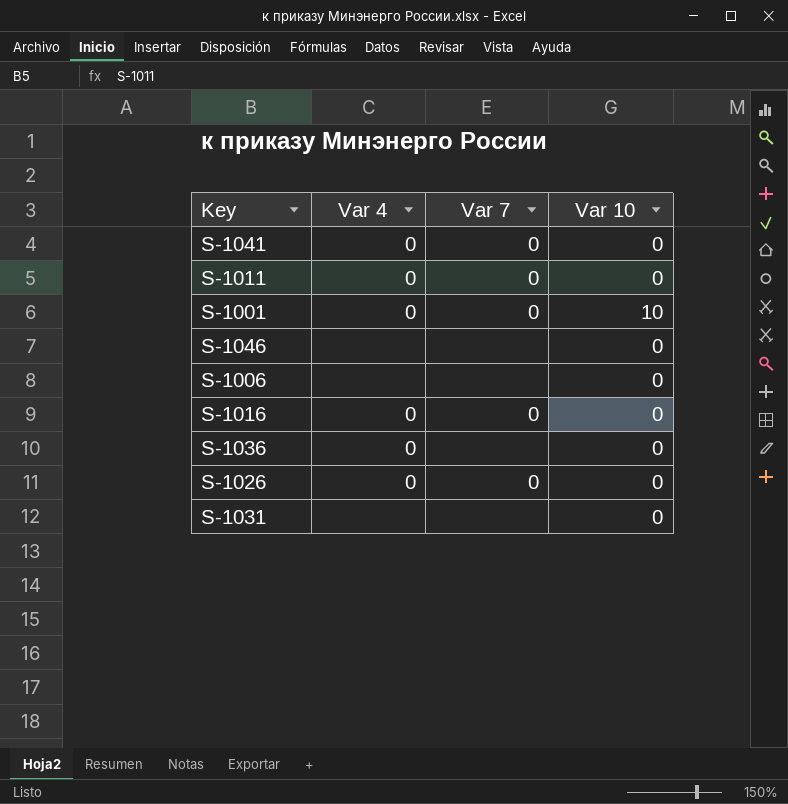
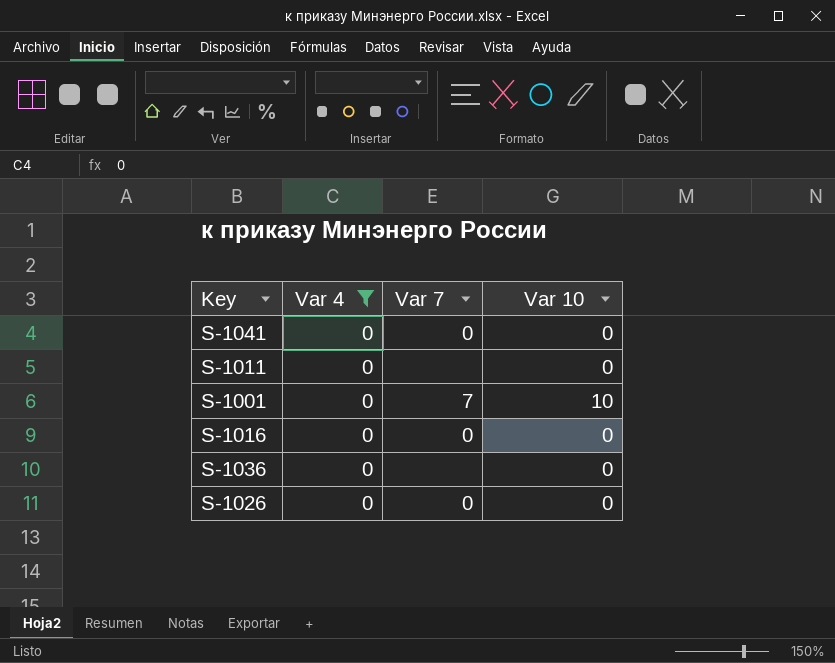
filter: none -> Var 4 = 0
S-1011 | Var 7: 0 -> none
S-1001 | Var 7: 0 -> 7

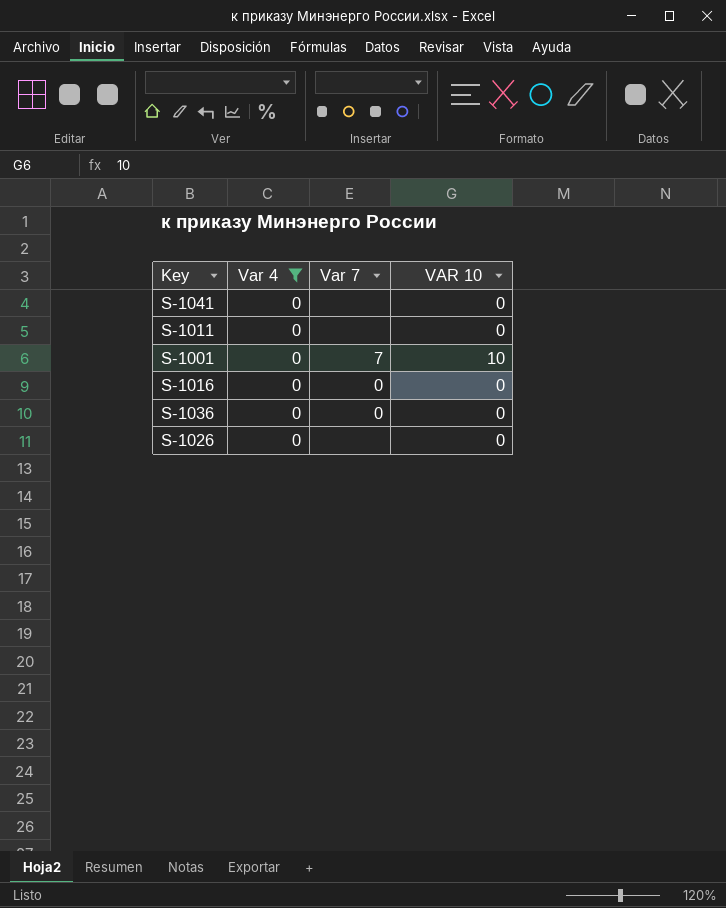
column name: Var 10 -> VAR 10
S-1041 | Var 7: 0 -> none
S-1036 | Var 7: none -> 0
S-1026 | Var 7: 0 -> none

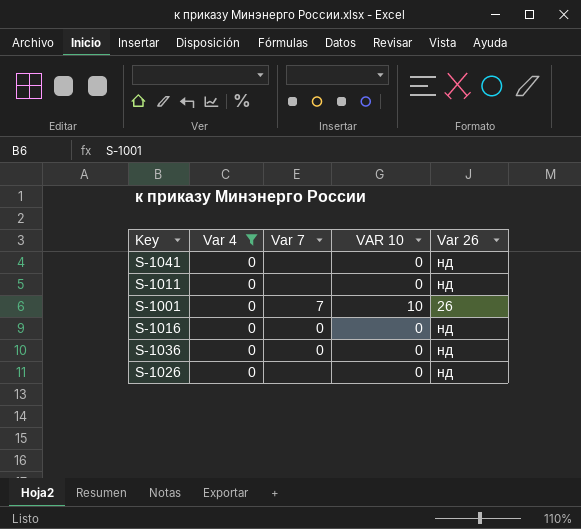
column Var 26 | position: none -> 5

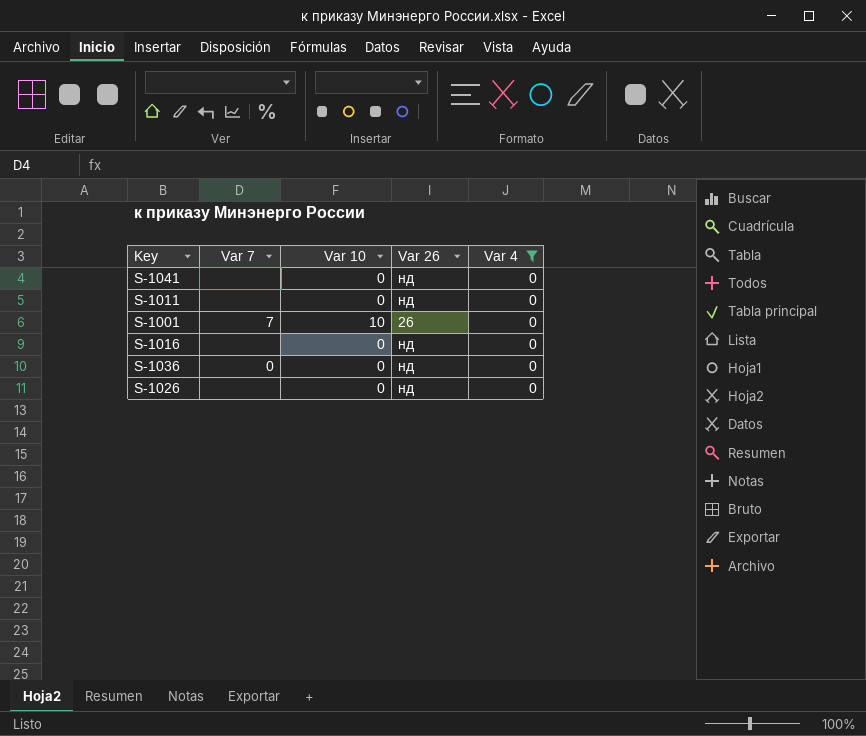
column name: VAR 10 -> Var 10
column Var 4 | position: 2 -> 5
S-1016 | Var 7: 0 -> none

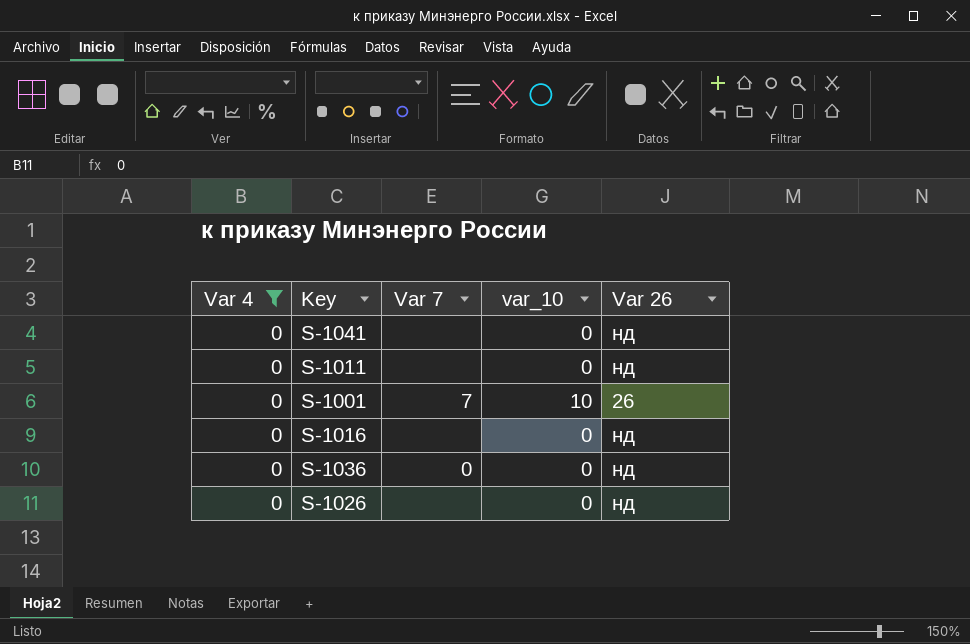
column Var 4 | position: 5 -> 1
column name: Var 10 -> var_10

